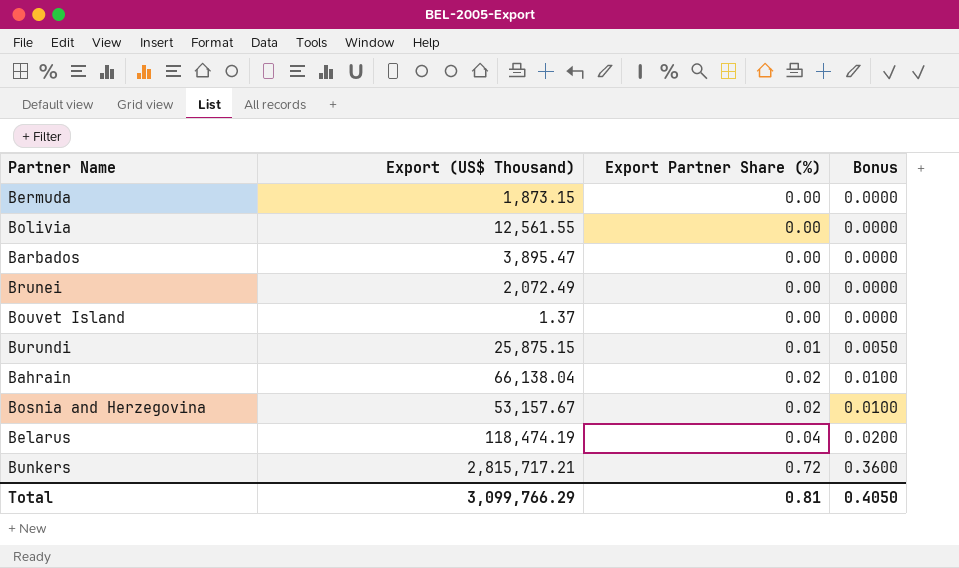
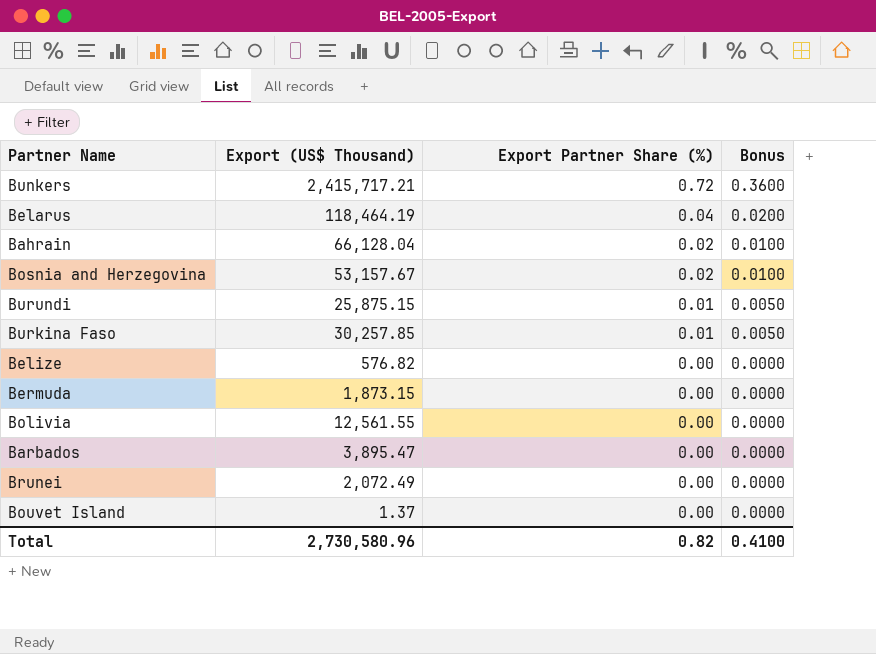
row order: Export Partner Share (%) ascending -> Export Partner Share (%) descending
Bunkers | Export (US$ Thousand): 2,815,717.21 -> 2,415,717.21
Belarus | Export (US$ Thousand): 118,474.19 -> 118,464.19
Bahrain | Export (US$ Thousand): 66,138.04 -> 66,128.04
row Burkina Faso: none -> 30,257.85 | 0.01 | 0.0050
row Belize: none -> 576.82 | 0.00 | 0.0000
Total | Export (US$ Thousand): 3,099,766.29 -> 2,730,580.96
Total | Export Partner Share (%): 0.81 -> 0.82
Total | Bonus: 0.4050 -> 0.4100

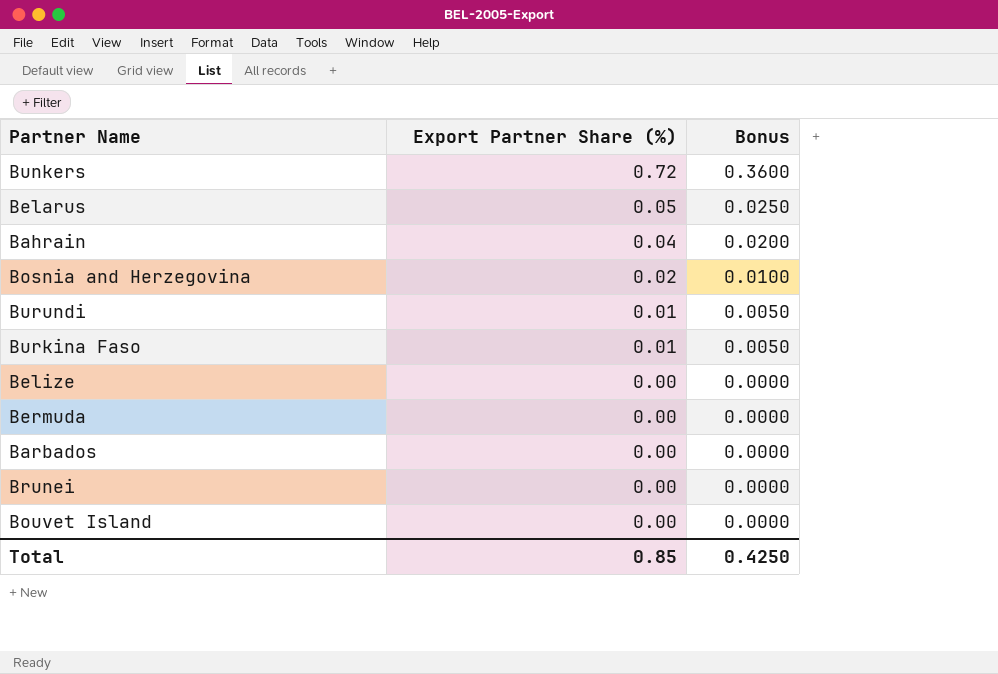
column Export (US$ Thousand) | position: 2 -> none
row Bolivia: 12,561.55 | 0.00 | 0.0000 -> none
Belarus | Export Partner Share (%): 0.04 -> 0.05
Belarus | Bonus: 0.0200 -> 0.0250
Bahrain | Export Partner Share (%): 0.02 -> 0.04
Bahrain | Bonus: 0.0100 -> 0.0200
Total | Export Partner Share (%): 0.82 -> 0.85
Total | Bonus: 0.4100 -> 0.4250

